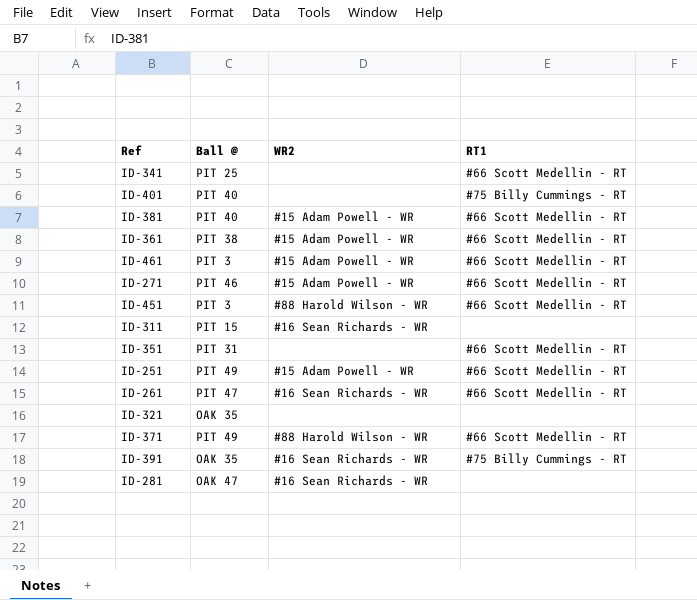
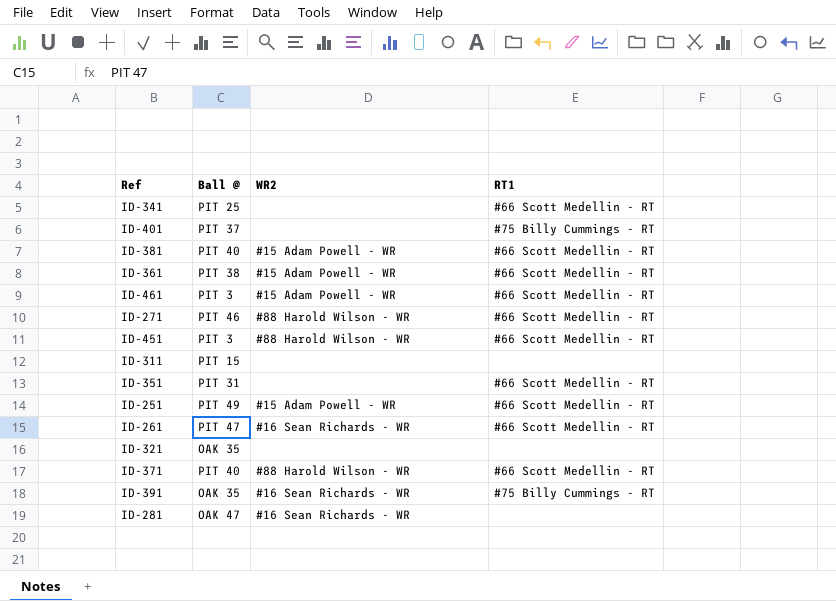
ID-401 | Ball @: PIT 40 -> PIT 37
ID-271 | WR2: #15 Adam Powell - WR -> #88 Harold Wilson - WR
ID-311 | WR2: #16 Sean Richards - WR -> none
ID-371 | Ball @: PIT 49 -> PIT 40

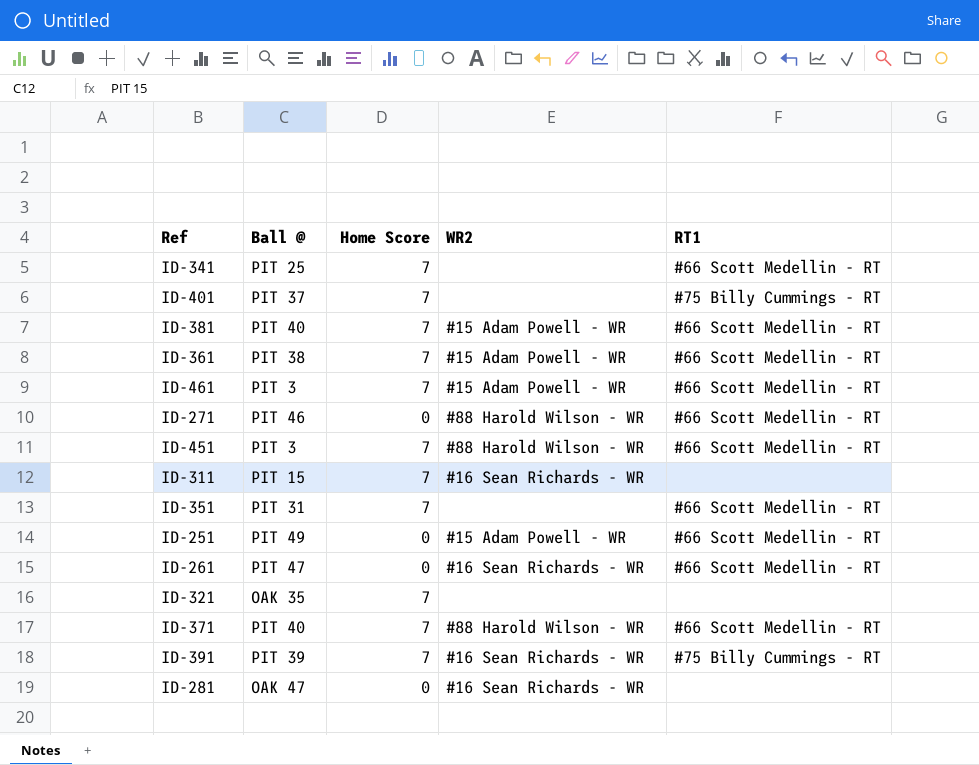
column Home Score | position: none -> 3
ID-311 | WR2: none -> #16 Sean Richards - WR
ID-391 | Ball @: OAK 35 -> PIT 39

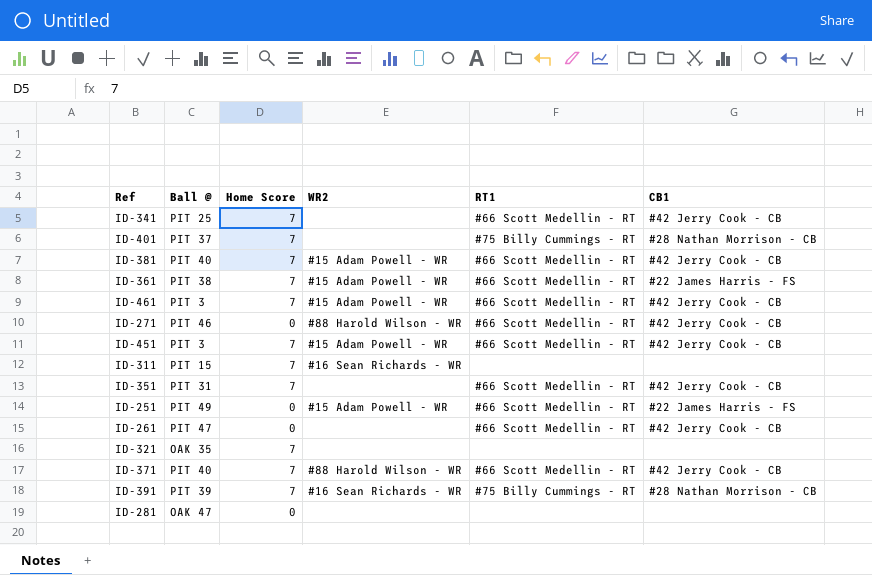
column CB1 | position: none -> 6
ID-451 | WR2: #88 Harold Wilson - WR -> #15 Adam Powell - WR
ID-261 | WR2: #16 Sean Richards - WR -> none
ID-281 | WR2: #16 Sean Richards - WR -> none

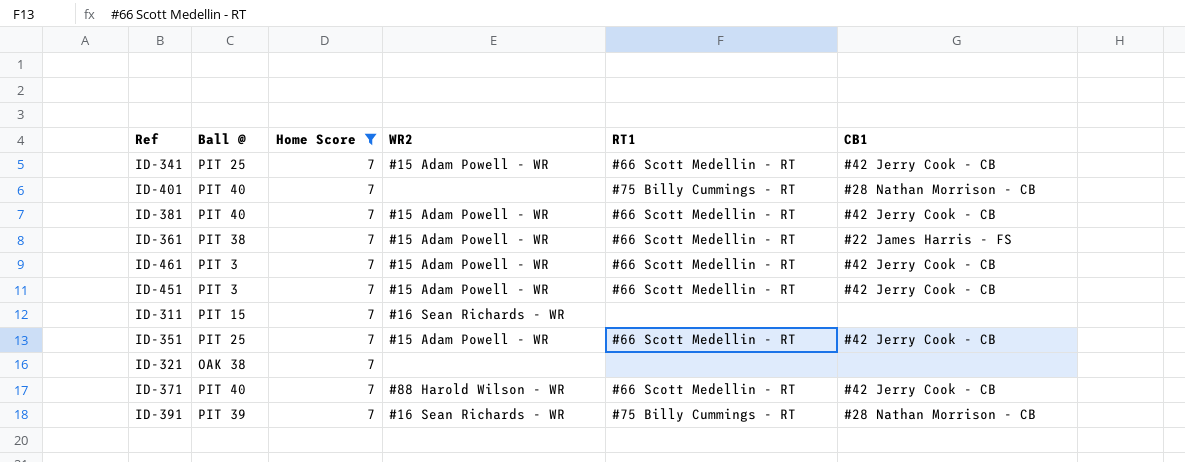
filter: none -> Home Score = 7
ID-341 | WR2: none -> #15 Adam Powell - WR
ID-401 | Ball @: PIT 37 -> PIT 40
ID-351 | Ball @: PIT 31 -> PIT 25
ID-351 | WR2: none -> #15 Adam Powell - WR
ID-321 | Ball @: OAK 35 -> OAK 38

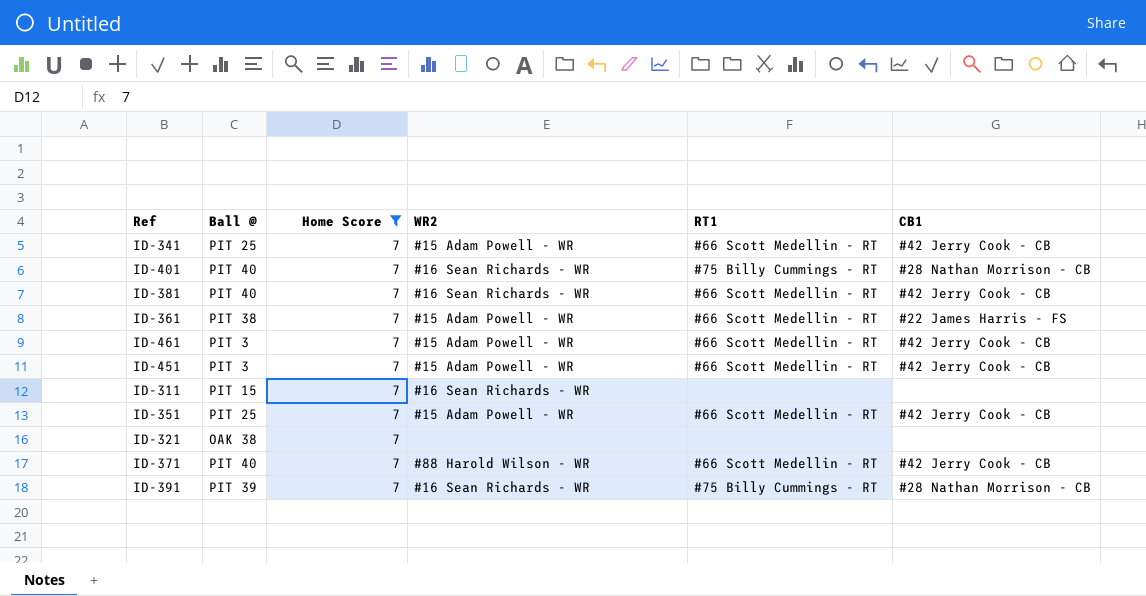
ID-401 | WR2: none -> #16 Sean Richards - WR
ID-381 | WR2: #15 Adam Powell - WR -> #16 Sean Richards - WR

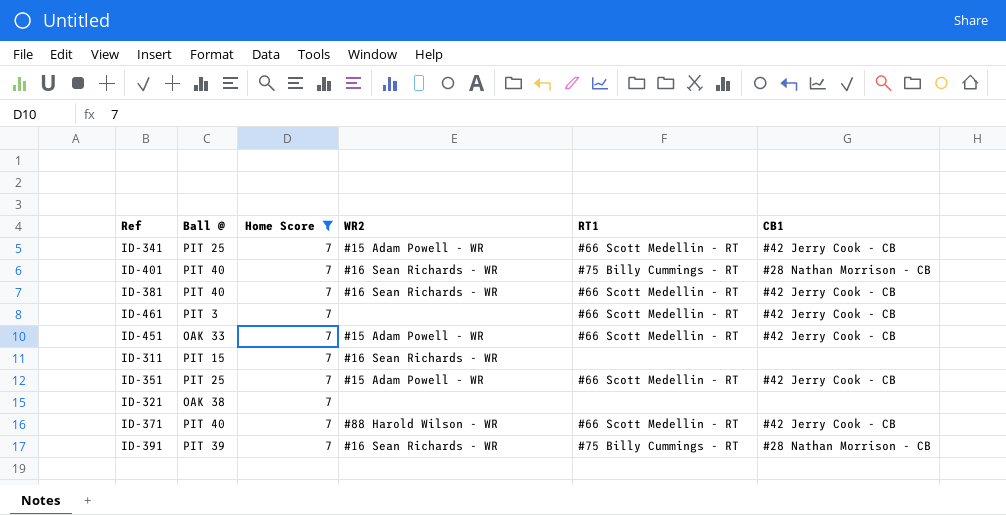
row ID-361: PIT 38 | 7 | #15 Adam Powell - WR | #66 Scott Medellin - RT | #22 James Harris - FS -> none
ID-461 | WR2: #15 Adam Powell - WR -> none
ID-451 | Ball @: PIT 3 -> OAK 33

